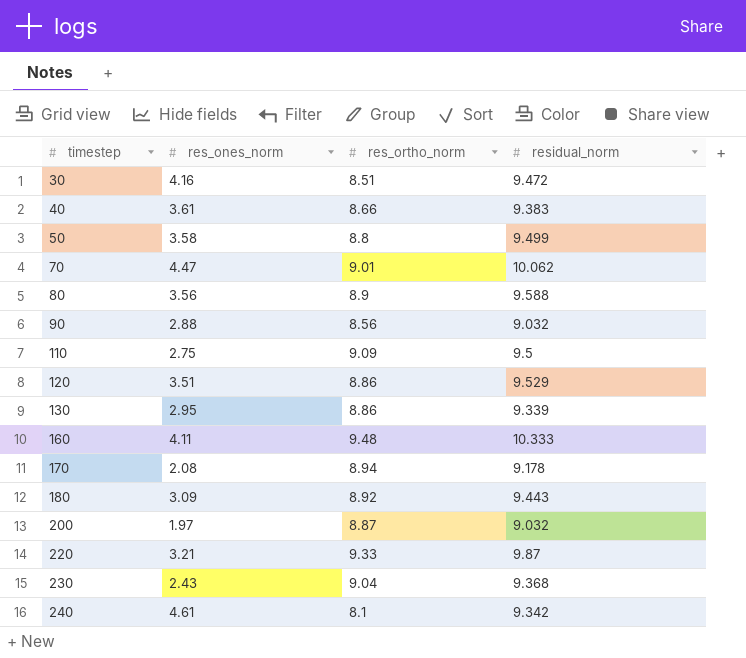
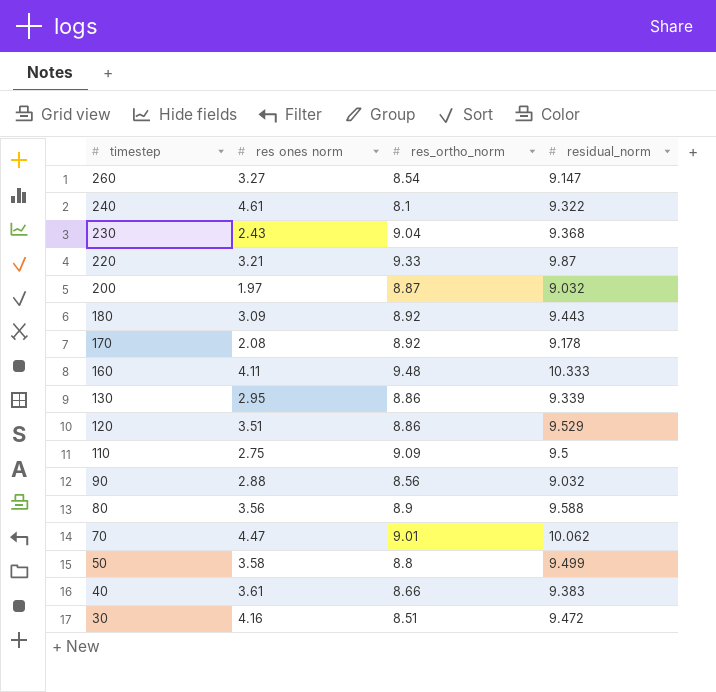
row order: timestep ascending -> timestep descending
column name: res_ones_norm -> res ones norm
row 260: none -> 3.27 | 8.54 | 9.147
240 | residual_norm: 9.342 -> 9.322
170 | res_ortho_norm: 8.94 -> 8.92

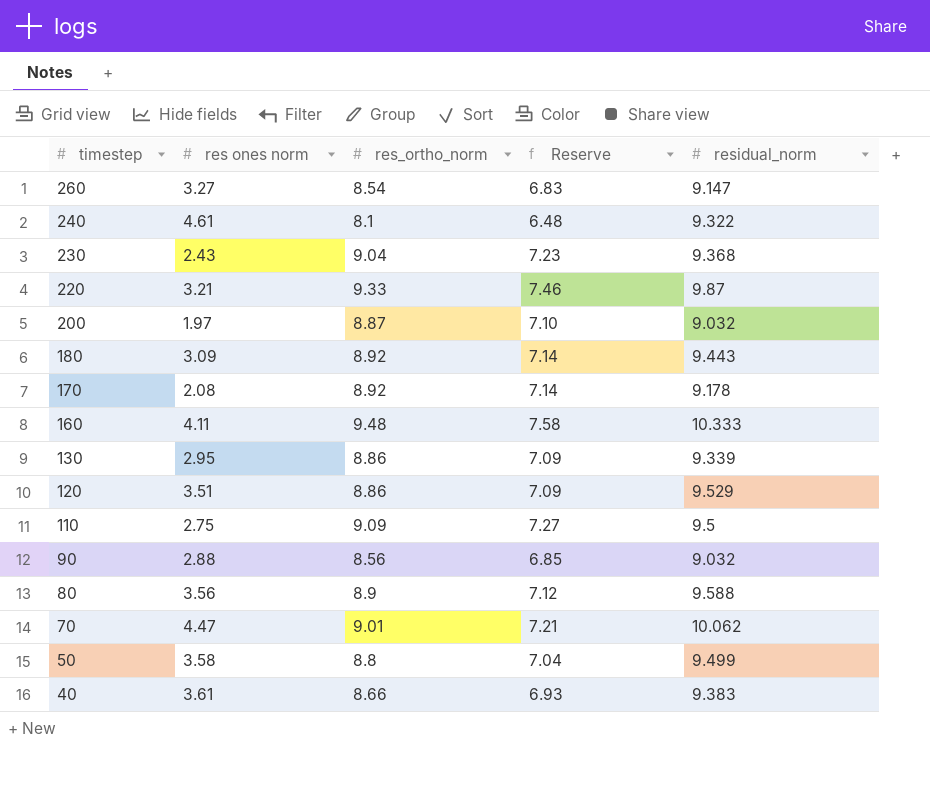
column Reserve | formula: none -> [res_ortho_norm] * 0.8
row 30: 4.16 | 8.51 | 9.472 -> none

